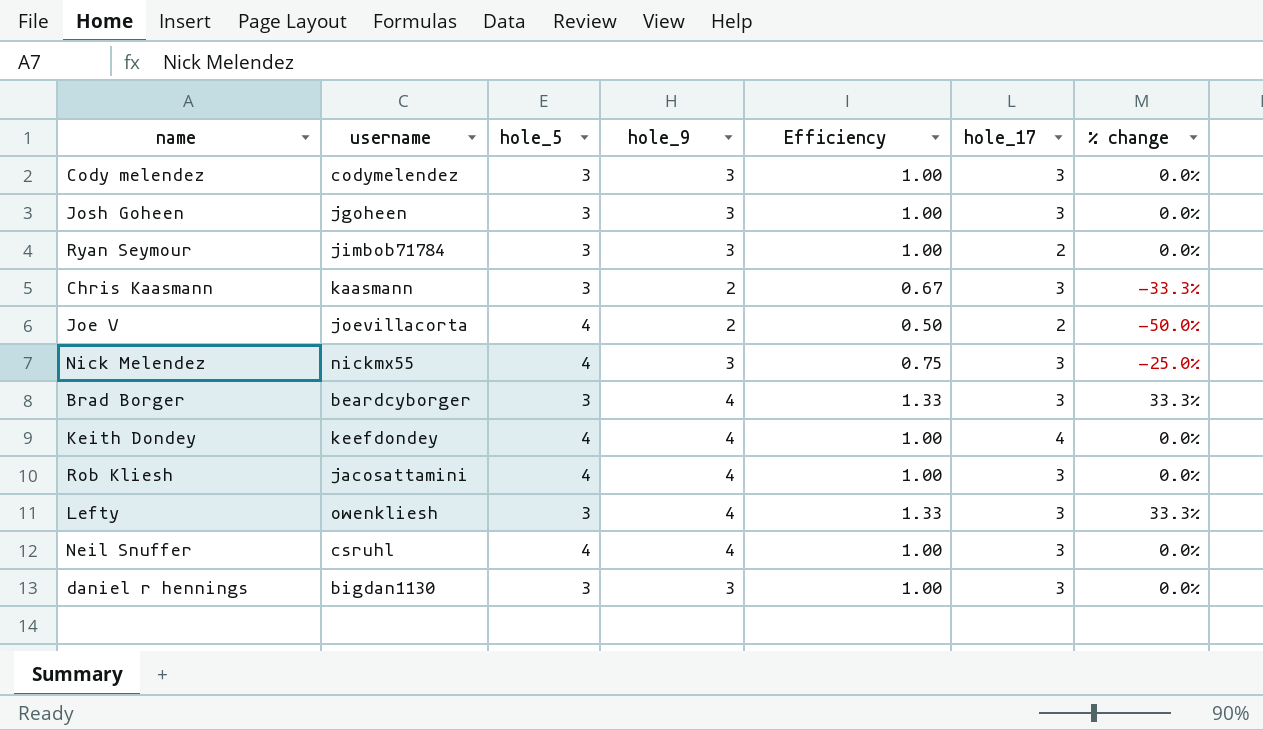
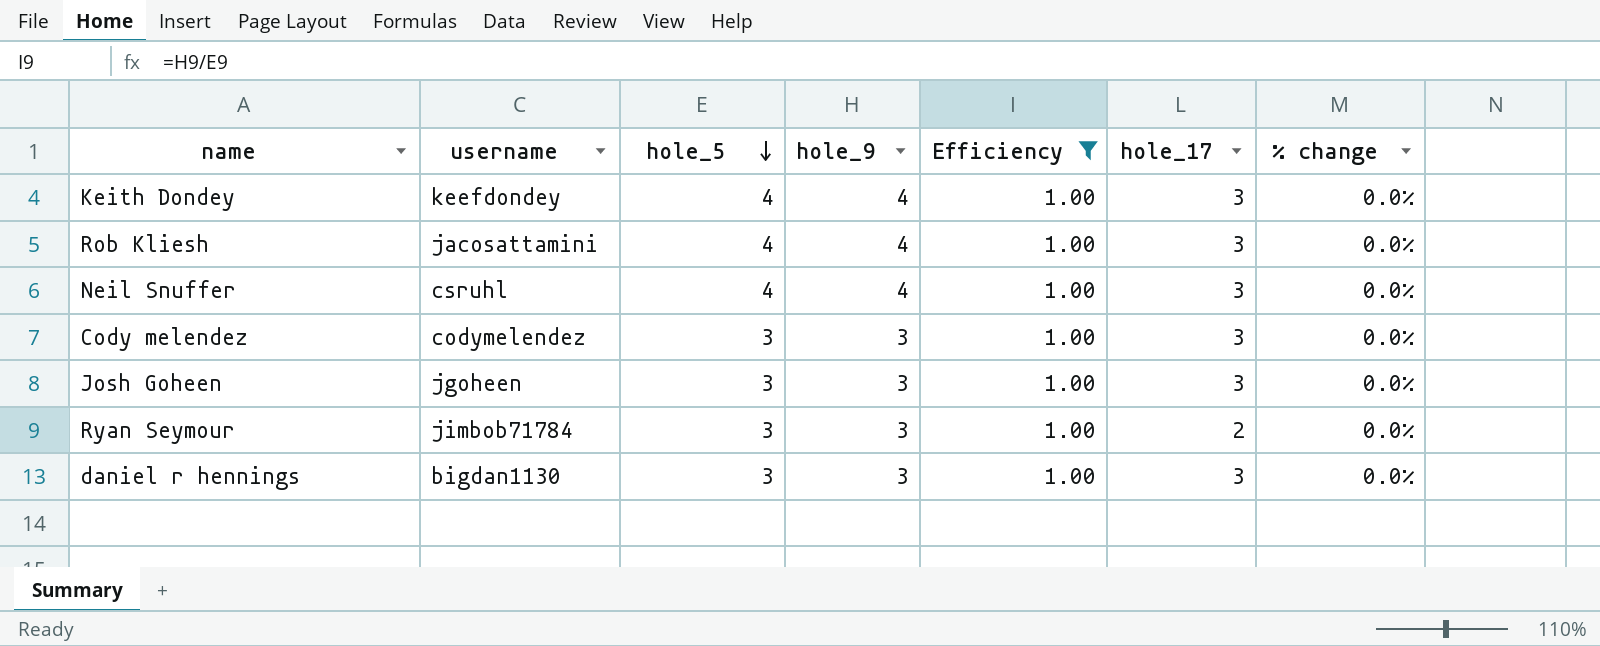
filter: none -> Efficiency = 1.00
row order: none -> hole_5 descending
Keith Dondey | hole_17: 4 -> 3

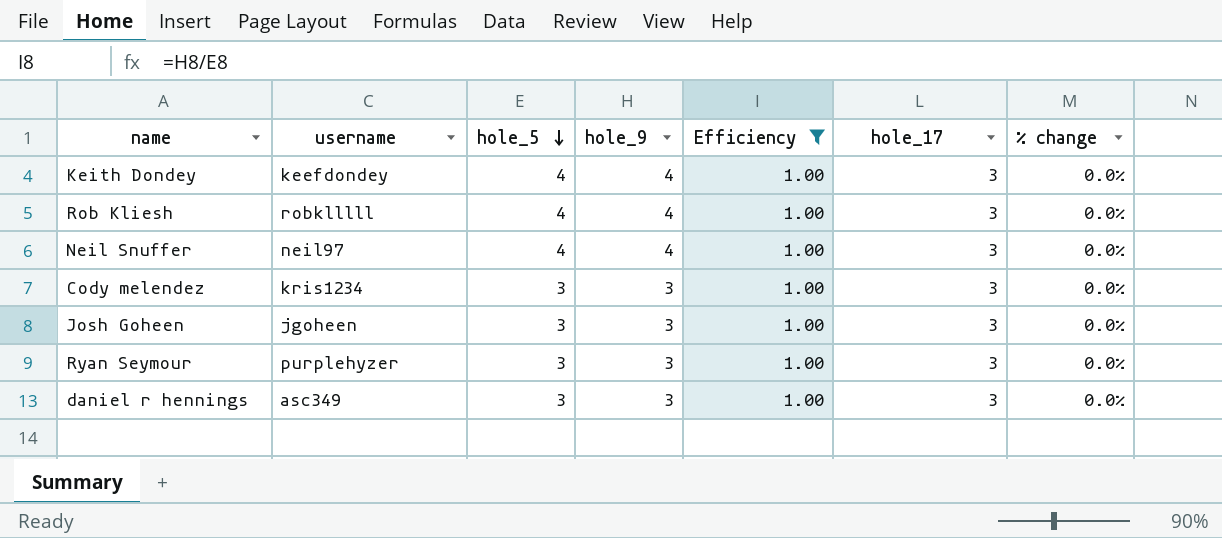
Rob Kliesh | username: jacosattamini -> robklllll
Neil Snuffer | username: csruhl -> neil97
Cody melendez | username: codymelendez -> kris1234
Ryan Seymour | username: jimbob71784 -> purplehyzer
Ryan Seymour | hole_17: 2 -> 3
daniel r hennings | username: bigdan1130 -> asc349

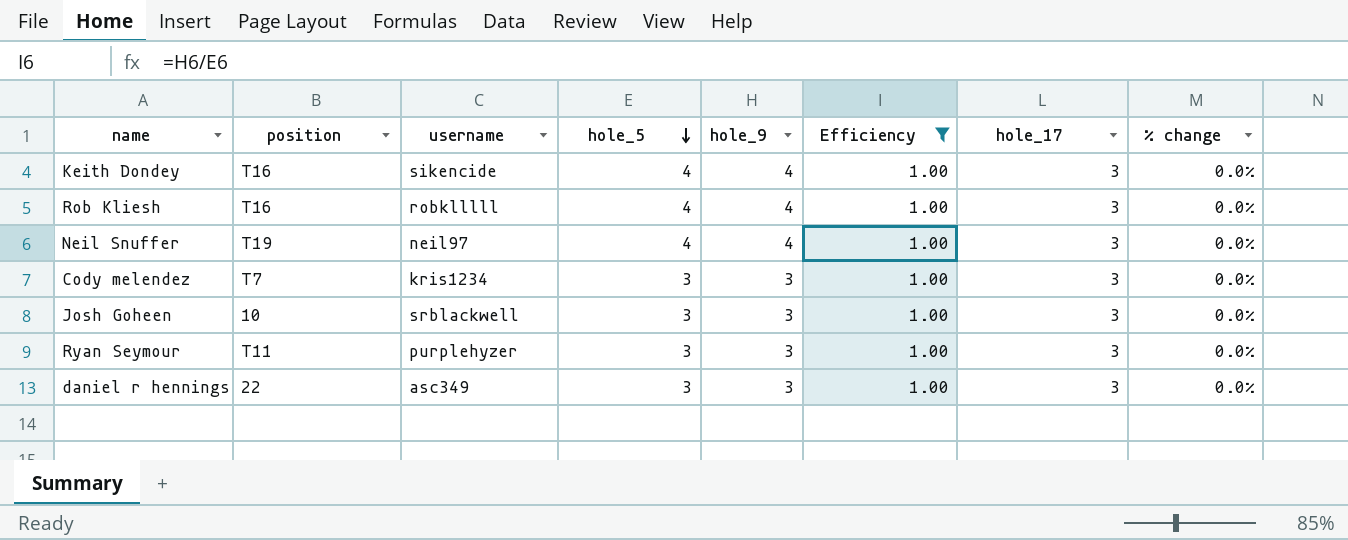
column position | position: none -> 2
Keith Dondey | username: keefdondey -> sikencide
Josh Goheen | username: jgoheen -> srblackwell

